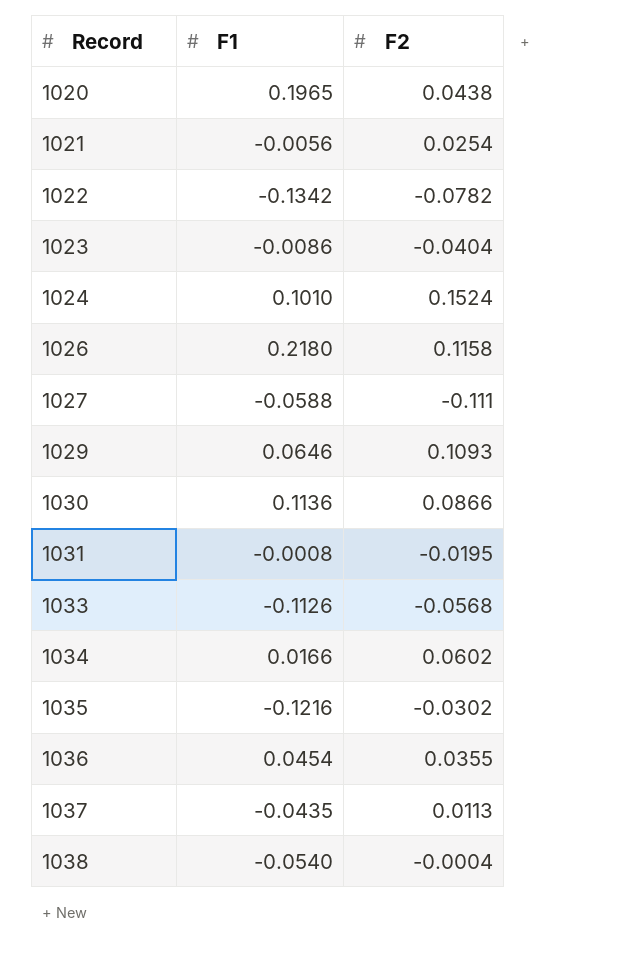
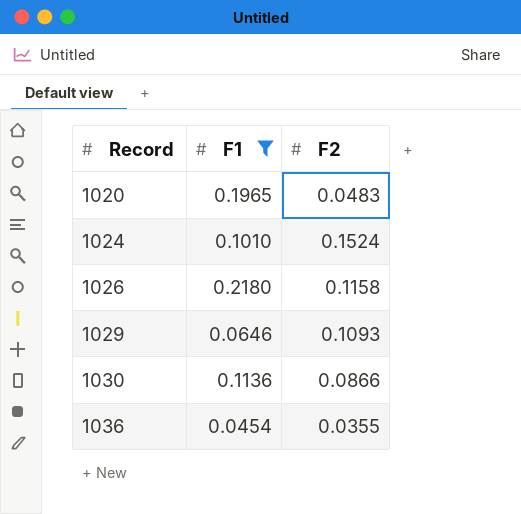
filter: none -> F1 >= 0.0454
1020 | F2: 0.0438 -> 0.0483

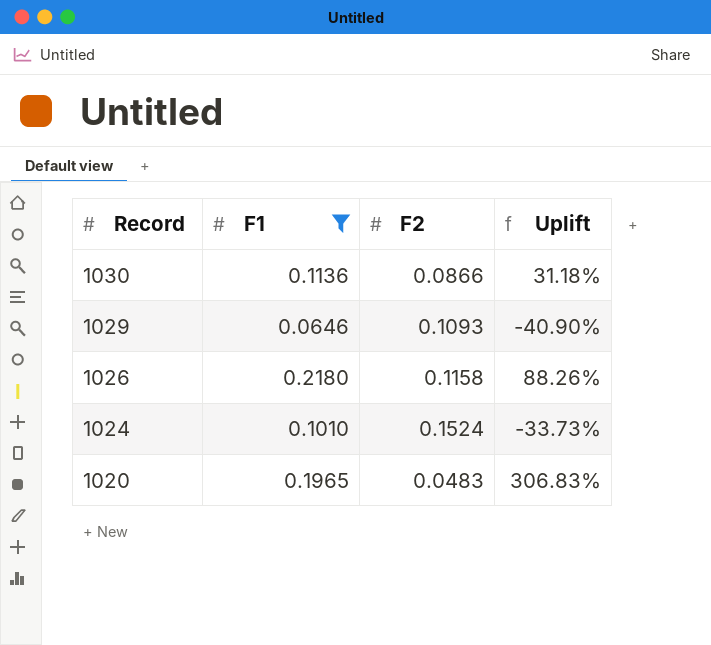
row order: Record ascending -> Record descending
column Uplift | formula: none -> ([F1] - [F2]) / [F2]
row 1036: 0.0454 | 0.0355 -> none

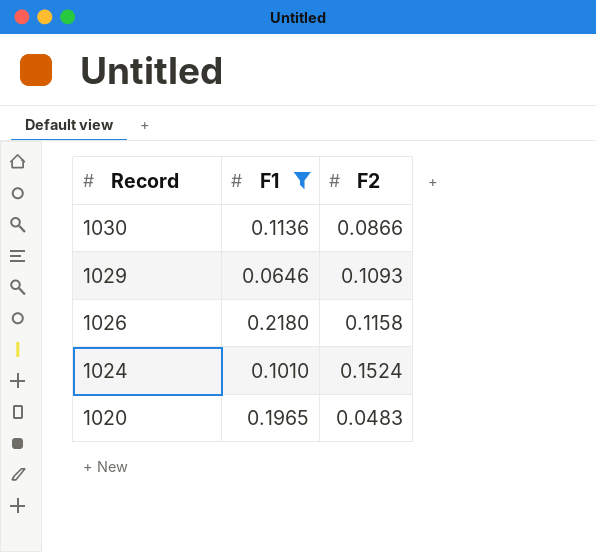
column Uplift | formula: ([F1] - [F2]) / [F2] -> none

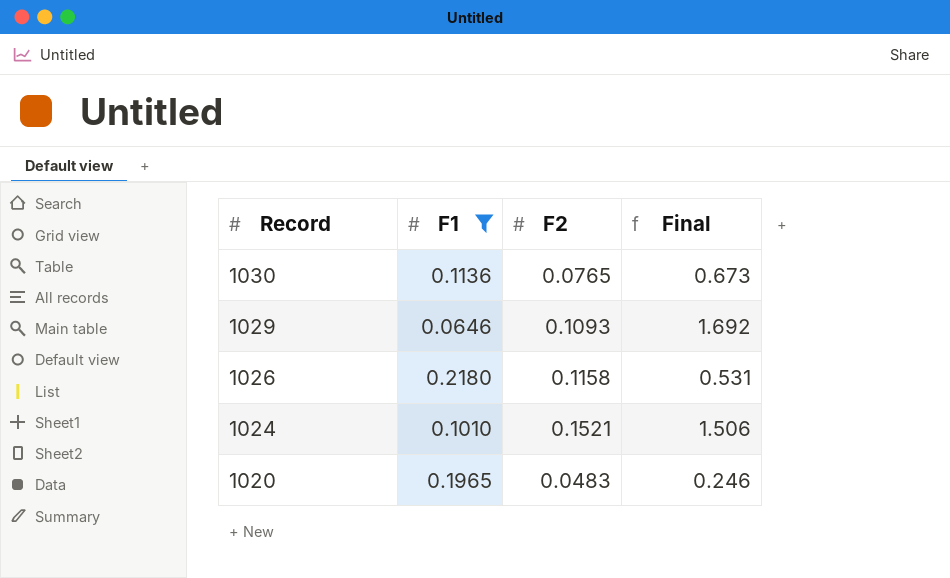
column Final | formula: none -> [F2] / [F1]
1030 | F2: 0.0866 -> 0.0765
1024 | F2: 0.1524 -> 0.1521

